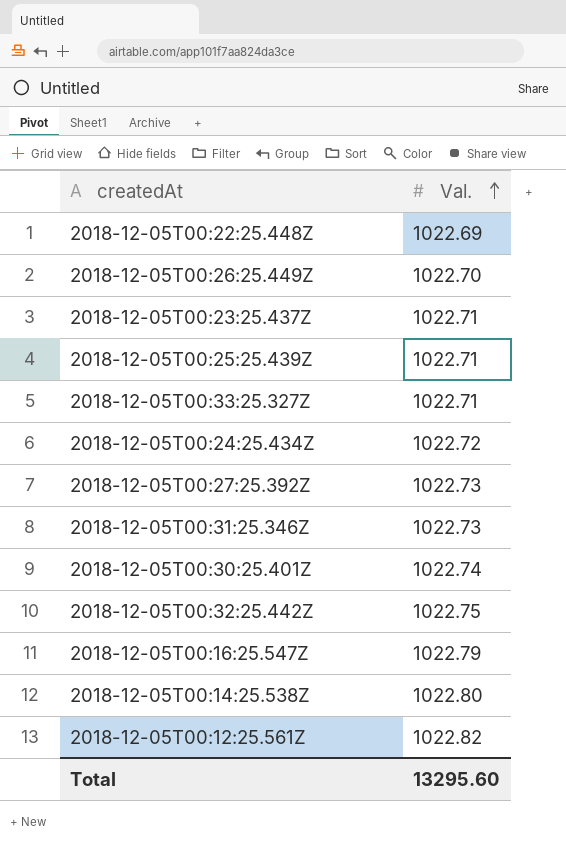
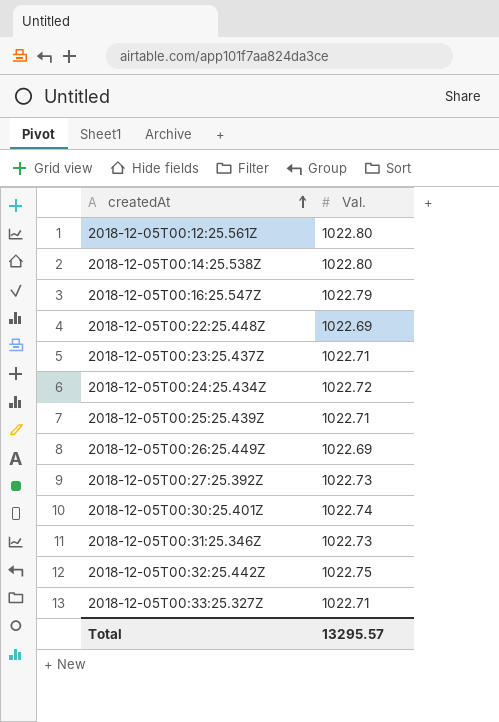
row order: Val. ascending -> createdAt ascending
2018-12-05T00:12:25.561Z | Val.: 1022.82 -> 1022.80
2018-12-05T00:26:25.449Z | Val.: 1022.70 -> 1022.69
Total | Val.: 13295.60 -> 13295.57

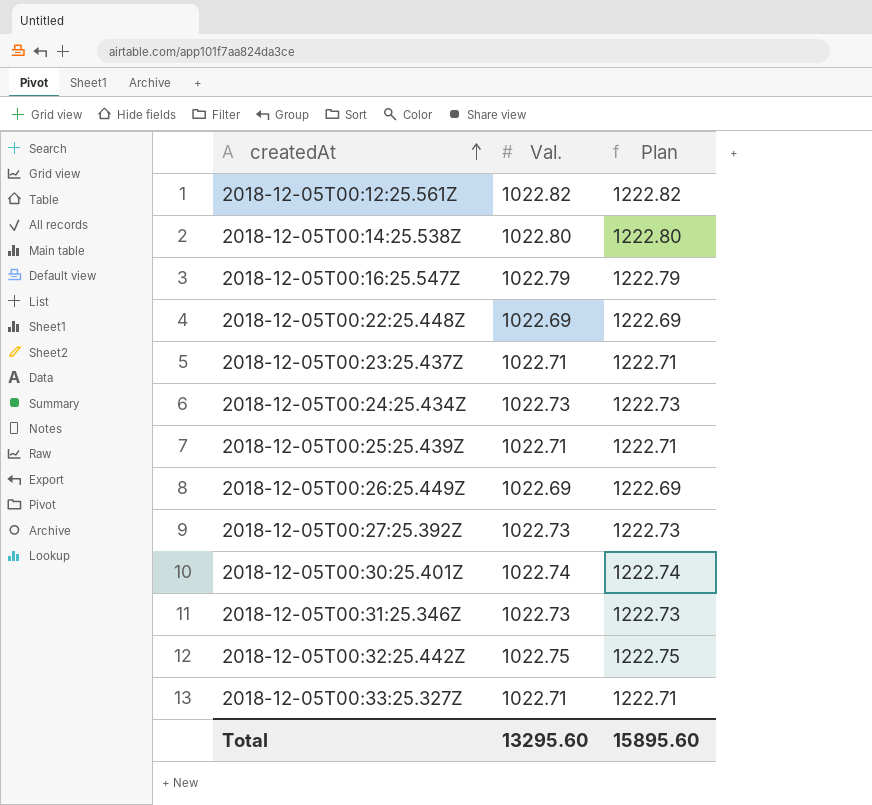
column Plan | formula: none -> [Val.] + 200
2018-12-05T00:12:25.561Z | Val.: 1022.80 -> 1022.82
2018-12-05T00:24:25.434Z | Val.: 1022.72 -> 1022.73
Total | Val.: 13295.57 -> 13295.60

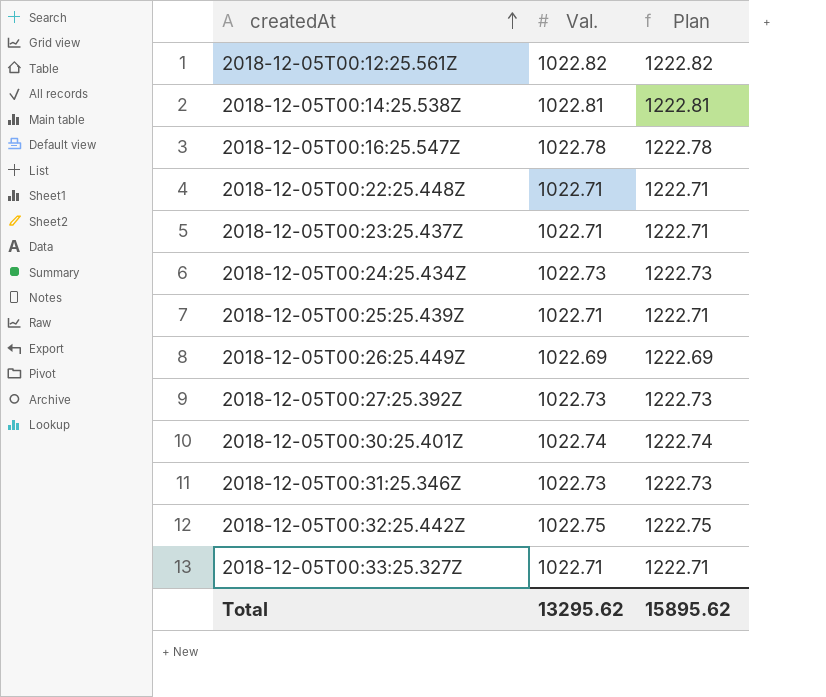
2018-12-05T00:14:25.538Z | Val.: 1022.80 -> 1022.81
2018-12-05T00:14:25.538Z | Plan: 1222.80 -> 1222.81
2018-12-05T00:16:25.547Z | Val.: 1022.79 -> 1022.78
2018-12-05T00:16:25.547Z | Plan: 1222.79 -> 1222.78
2018-12-05T00:22:25.448Z | Val.: 1022.69 -> 1022.71
2018-12-05T00:22:25.448Z | Plan: 1222.69 -> 1222.71
Total | Val.: 13295.60 -> 13295.62
Total | Plan: 15895.60 -> 15895.62

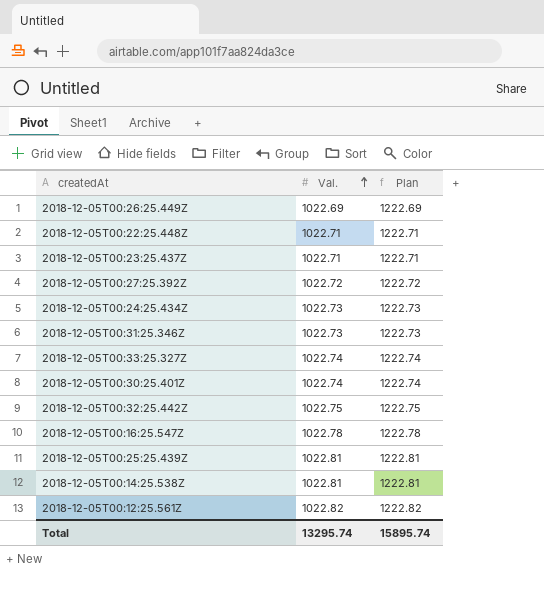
row order: createdAt ascending -> Val. ascending
2018-12-05T00:27:25.392Z | Val.: 1022.73 -> 1022.72
2018-12-05T00:27:25.392Z | Plan: 1222.73 -> 1222.72
2018-12-05T00:33:25.327Z | Val.: 1022.71 -> 1022.74
2018-12-05T00:33:25.327Z | Plan: 1222.71 -> 1222.74
2018-12-05T00:25:25.439Z | Val.: 1022.71 -> 1022.81
2018-12-05T00:25:25.439Z | Plan: 1222.71 -> 1222.81
Total | Val.: 13295.62 -> 13295.74
Total | Plan: 15895.62 -> 15895.74

